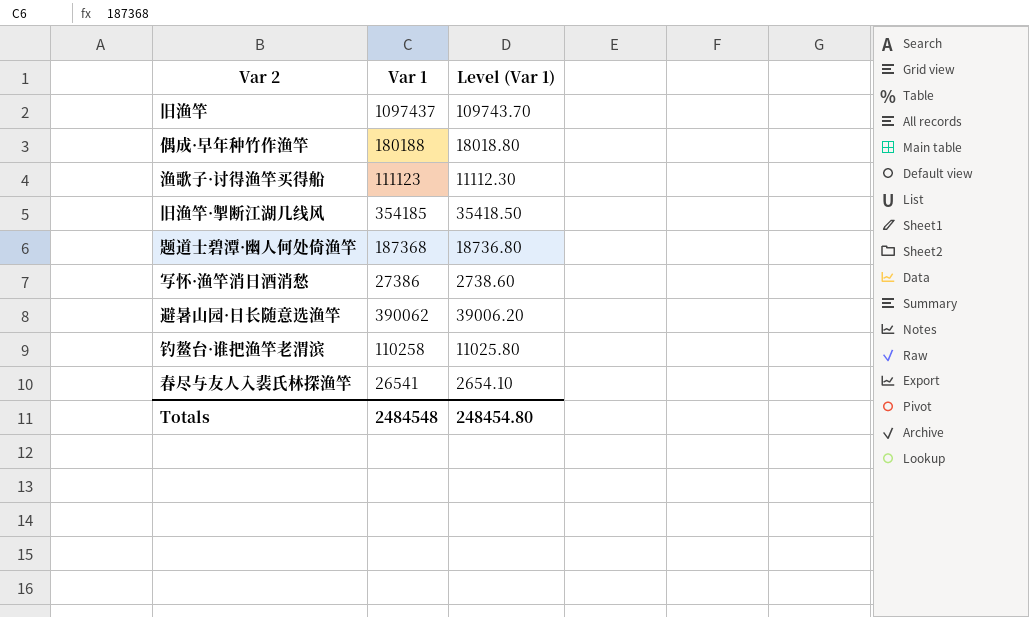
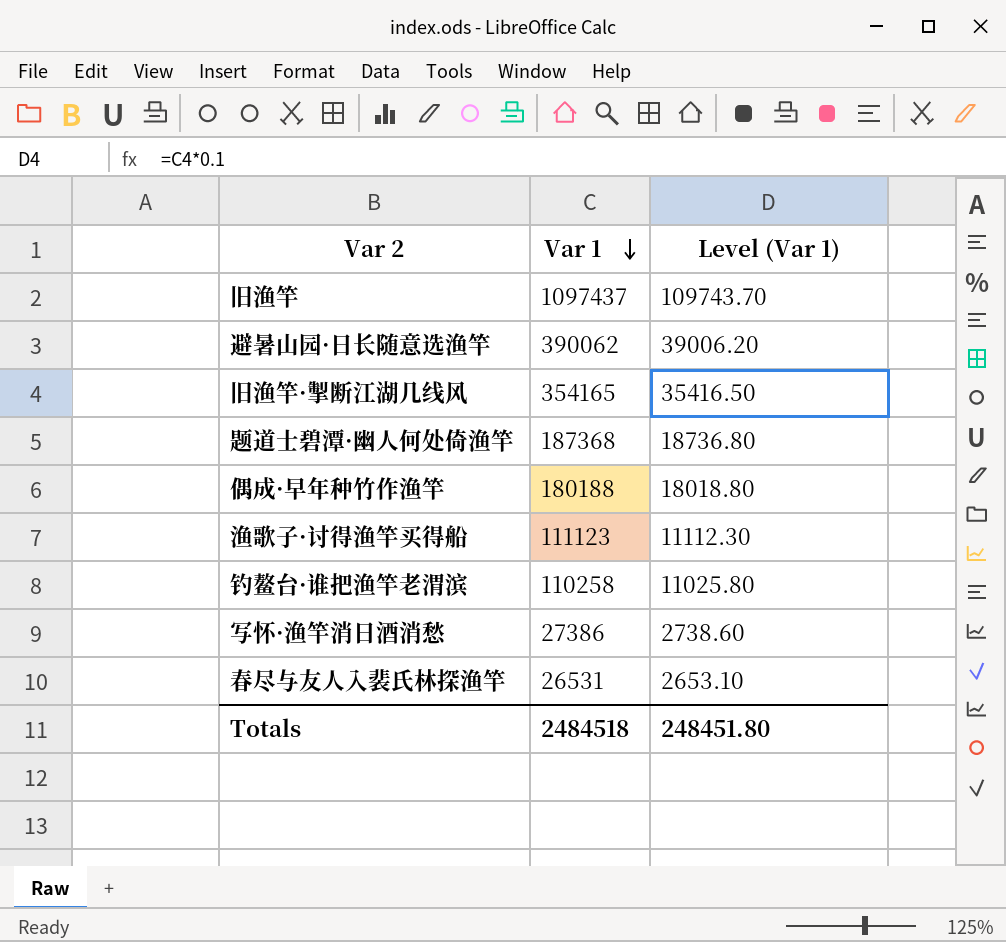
row order: none -> Var 1 descending
旧渔竿·掣断江湖几线风 | Var 1: 354185 -> 354165
旧渔竿·掣断江湖几线风 | Level (Var 1): 35418.50 -> 35416.50
春尽与友人入裴氏林探渔竿 | Var 1: 26541 -> 26531
春尽与友人入裴氏林探渔竿 | Level (Var 1): 2654.10 -> 2653.10
Totals | Var 1: 2484548 -> 2484518
Totals | Level (Var 1): 248454.80 -> 248451.80

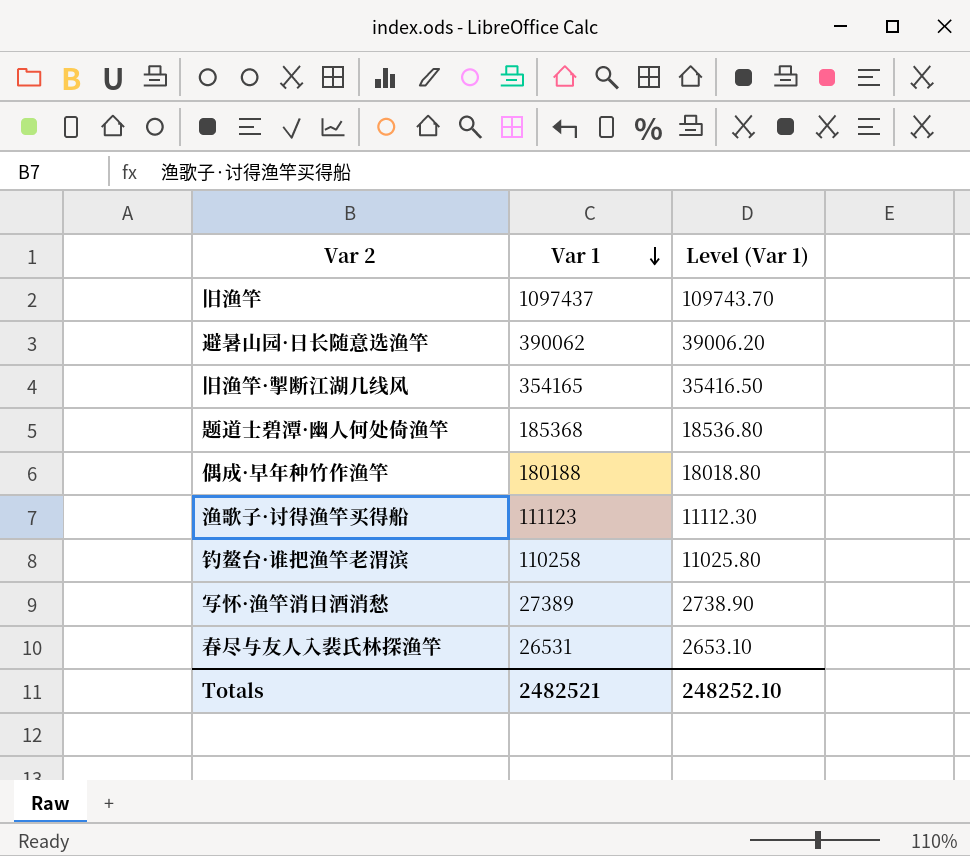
题道士碧潭·幽人何处倚渔竿 | Var 1: 187368 -> 185368
题道士碧潭·幽人何处倚渔竿 | Level (Var 1): 18736.80 -> 18536.80
写怀·渔竿消日酒消愁 | Var 1: 27386 -> 27389
写怀·渔竿消日酒消愁 | Level (Var 1): 2738.60 -> 2738.90
Totals | Var 1: 2484518 -> 2482521
Totals | Level (Var 1): 248451.80 -> 248252.10

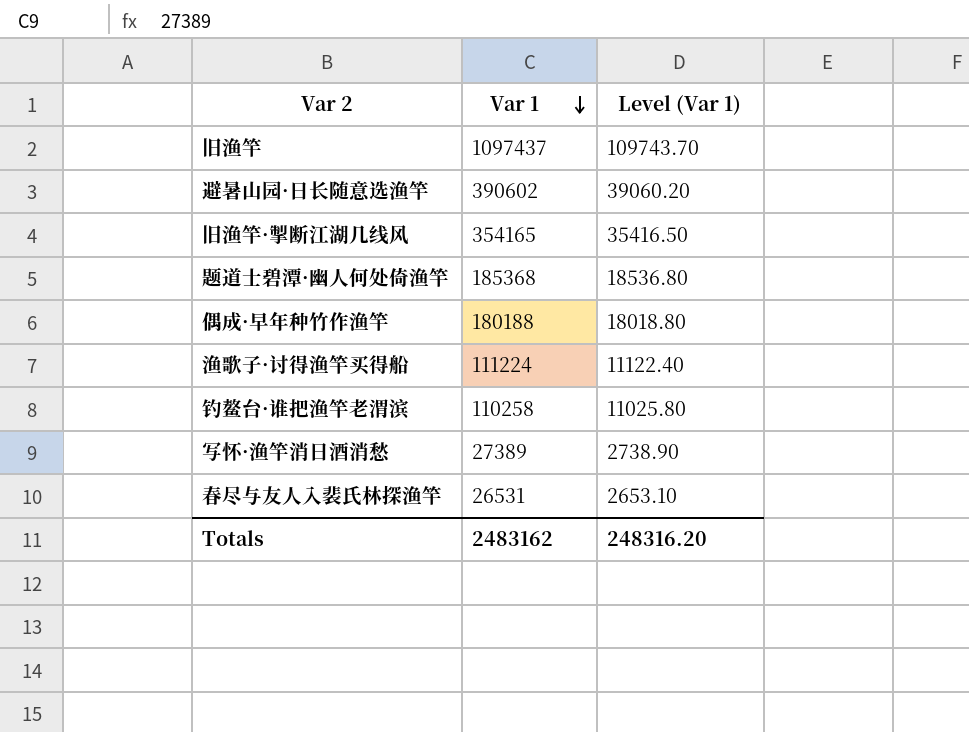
避暑山园·日长随意选渔竿 | Var 1: 390062 -> 390602
避暑山园·日长随意选渔竿 | Level (Var 1): 39006.20 -> 39060.20
渔歌子·讨得渔竿买得船 | Var 1: 111123 -> 111224
渔歌子·讨得渔竿买得船 | Level (Var 1): 11112.30 -> 11122.40
Totals | Var 1: 2482521 -> 2483162
Totals | Level (Var 1): 248252.10 -> 248316.20

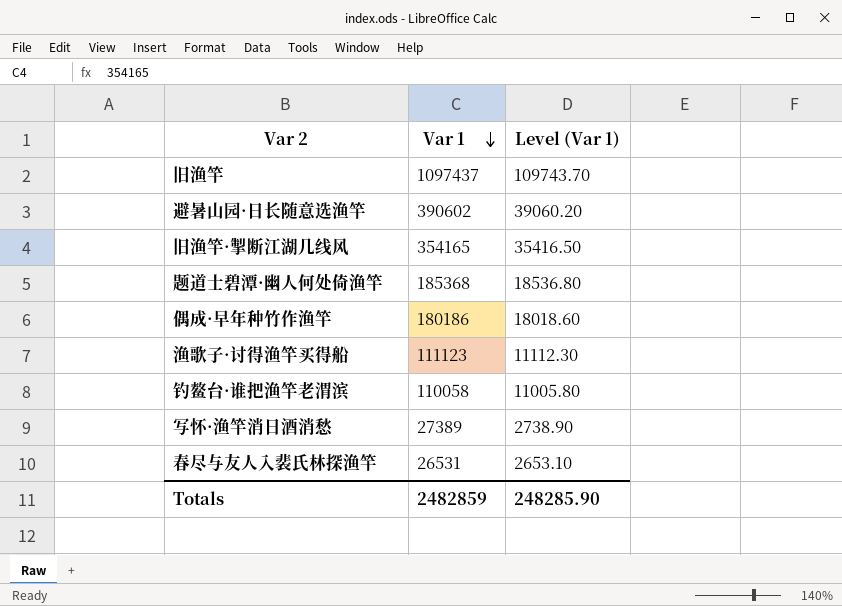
偶成·早年种竹作渔竿 | Var 1: 180188 -> 180186
偶成·早年种竹作渔竿 | Level (Var 1): 18018.80 -> 18018.60
渔歌子·讨得渔竿买得船 | Var 1: 111224 -> 111123
渔歌子·讨得渔竿买得船 | Level (Var 1): 11122.40 -> 11112.30
钓鳌台·谁把渔竿老渭滨 | Var 1: 110258 -> 110058
钓鳌台·谁把渔竿老渭滨 | Level (Var 1): 11025.80 -> 11005.80
Totals | Var 1: 2483162 -> 2482859
Totals | Level (Var 1): 248316.20 -> 248285.90

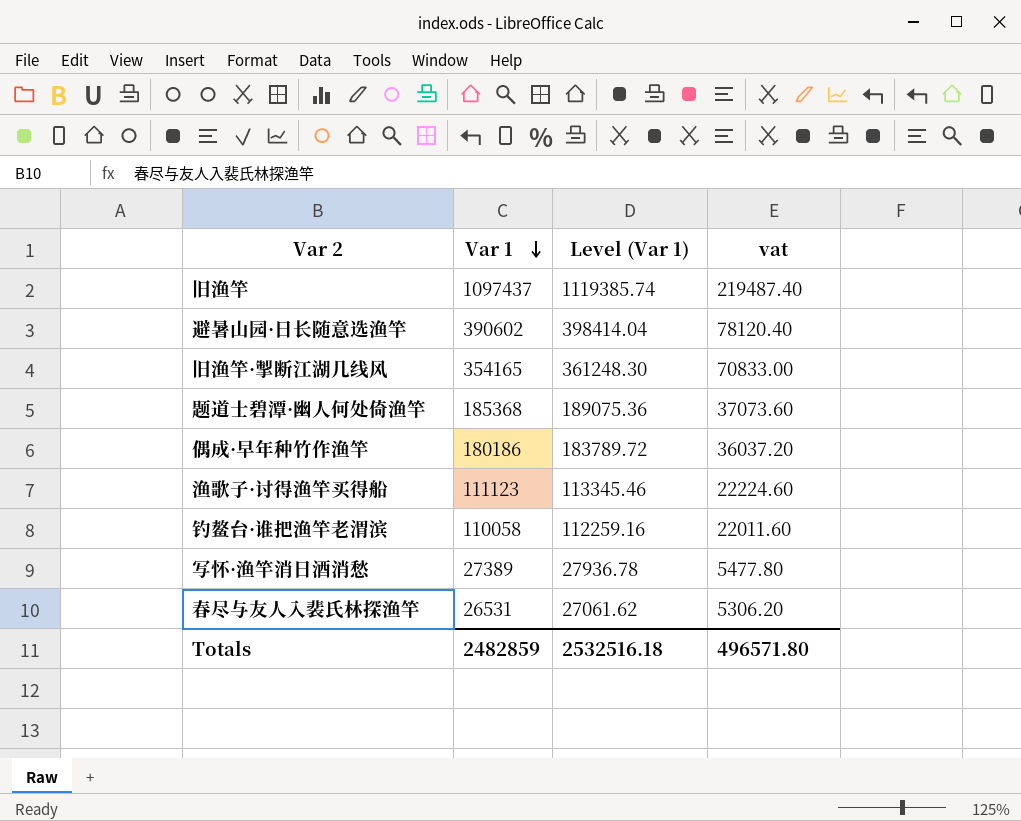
column Level (Var 1) | formula: [Var 1] * 0.1 -> [Var 1] * 1.02
column vat | formula: none -> [Var 1] * 0.2
Totals | Level (Var 1): 248285.90 -> 2532516.18

